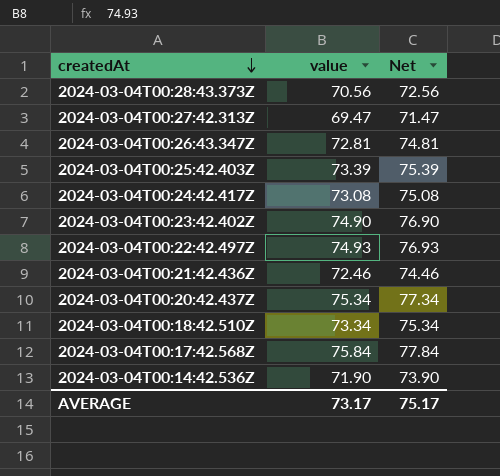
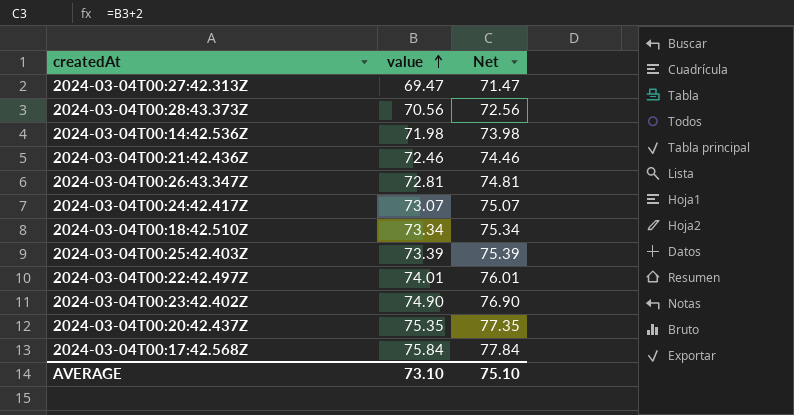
row order: createdAt descending -> value ascending
2024-03-04T00:14:42.536Z | value: 71.90 -> 71.98
2024-03-04T00:14:42.536Z | Net: 73.90 -> 73.98
2024-03-04T00:24:42.417Z | value: 73.08 -> 73.07
2024-03-04T00:24:42.417Z | Net: 75.08 -> 75.07
2024-03-04T00:22:42.497Z | value: 74.93 -> 74.01
2024-03-04T00:22:42.497Z | Net: 76.93 -> 76.01
2024-03-04T00:20:42.437Z | value: 75.34 -> 75.35
2024-03-04T00:20:42.437Z | Net: 77.34 -> 77.35
AVERAGE | value: 73.17 -> 73.10
AVERAGE | Net: 75.17 -> 75.10

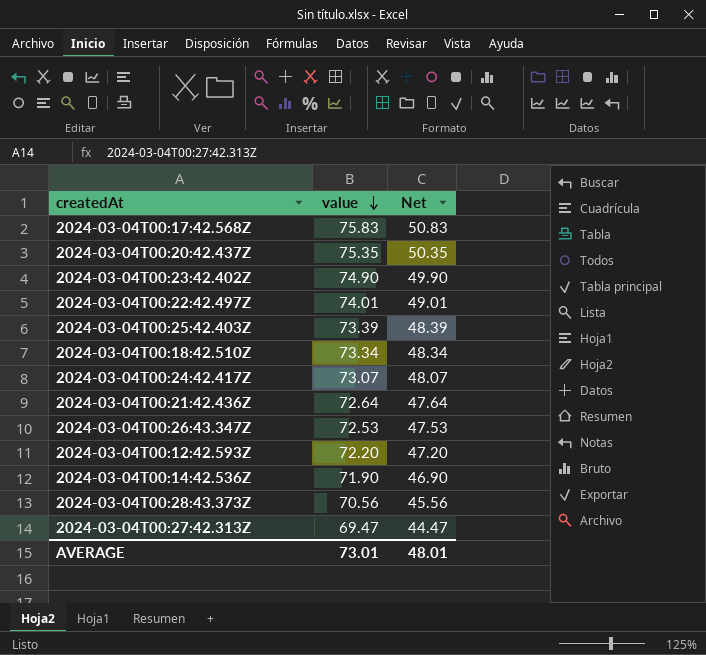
row order: value ascending -> value descending
column Net | formula: [value] + 2 -> [value] - 25
2024-03-04T00:17:42.568Z | value: 75.84 -> 75.83
2024-03-04T00:21:42.436Z | value: 72.46 -> 72.64
2024-03-04T00:26:43.347Z | value: 72.81 -> 72.53
row 2024-03-04T00:12:42.593Z: none -> 72.20 | 47.20
2024-03-04T00:14:42.536Z | value: 71.98 -> 71.90
AVERAGE | value: 73.10 -> 73.01
AVERAGE | Net: 75.10 -> 48.01

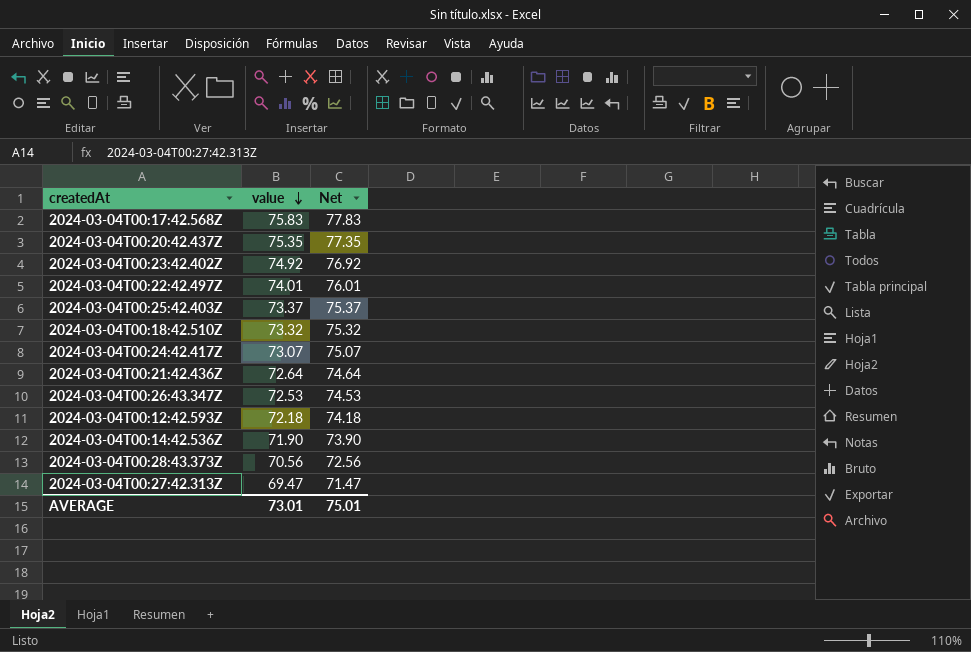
column Net | formula: [value] - 25 -> [value] + 2
2024-03-04T00:23:42.402Z | value: 74.90 -> 74.92
2024-03-04T00:25:42.403Z | value: 73.39 -> 73.37
2024-03-04T00:18:42.510Z | value: 73.34 -> 73.32
2024-03-04T00:12:42.593Z | value: 72.20 -> 72.18
AVERAGE | Net: 48.01 -> 75.01

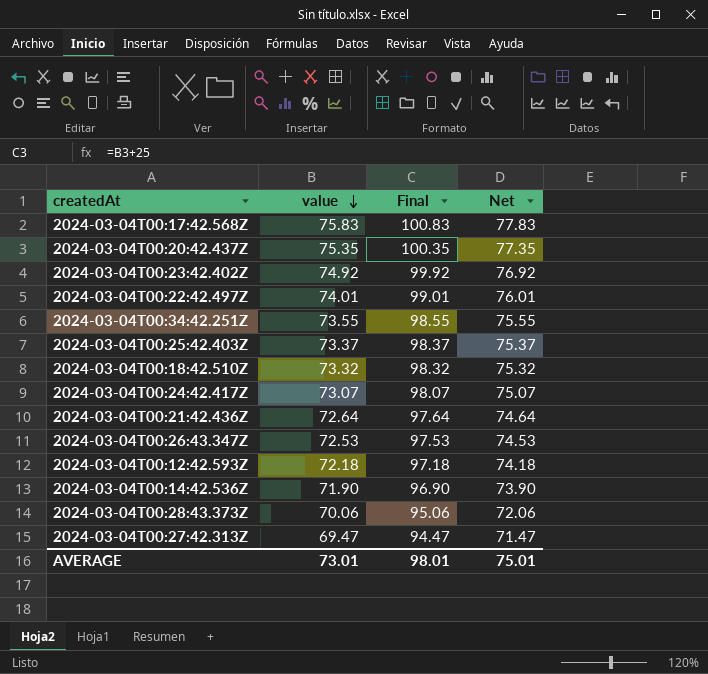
column Final | formula: none -> [value] + 25
row 2024-03-04T00:34:42.251Z: none -> 73.55 | 98.55 | 75.55
2024-03-04T00:28:43.373Z | value: 70.56 -> 70.06
2024-03-04T00:28:43.373Z | Net: 72.56 -> 72.06

